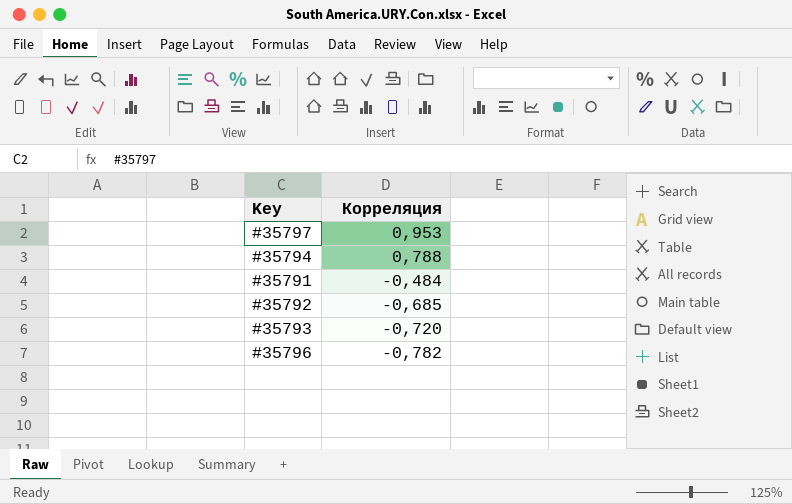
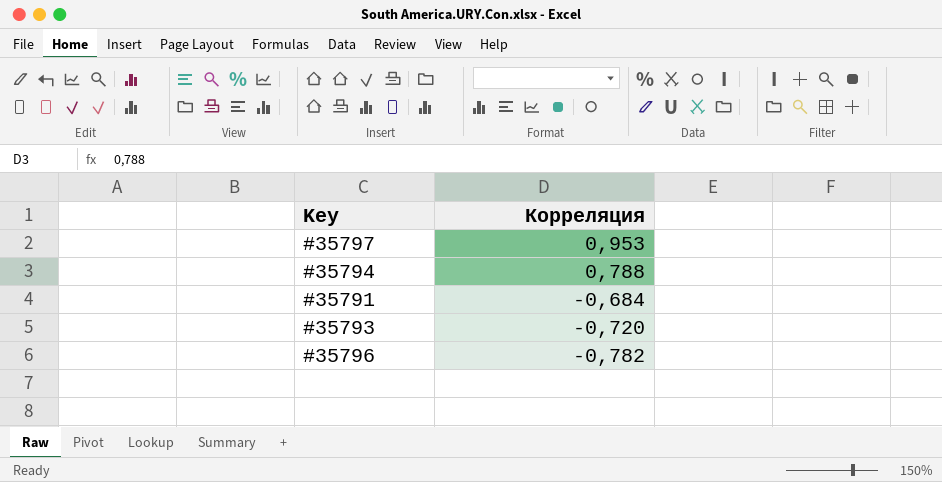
row #35792: -0,685 -> none
#35791 | Корреляция: -0,484 -> -0,684

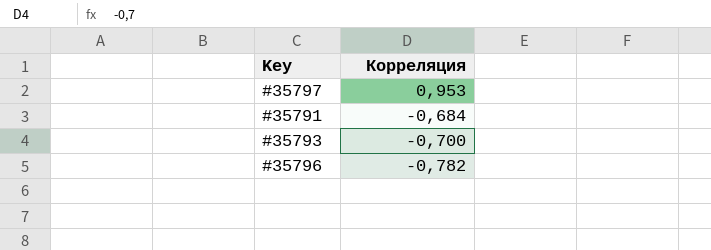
row #35794: 0,788 -> none
#35793 | Корреляция: -0,720 -> -0,700

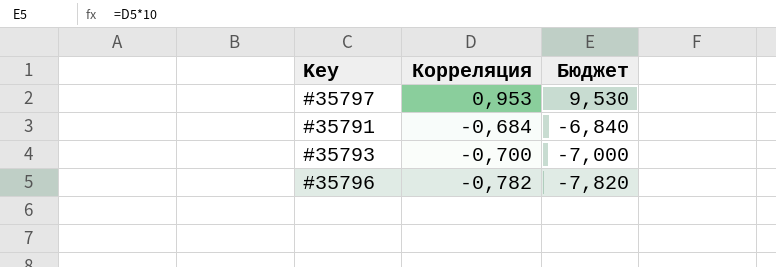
column Бюджет | formula: none -> [Корреляция] * 10

